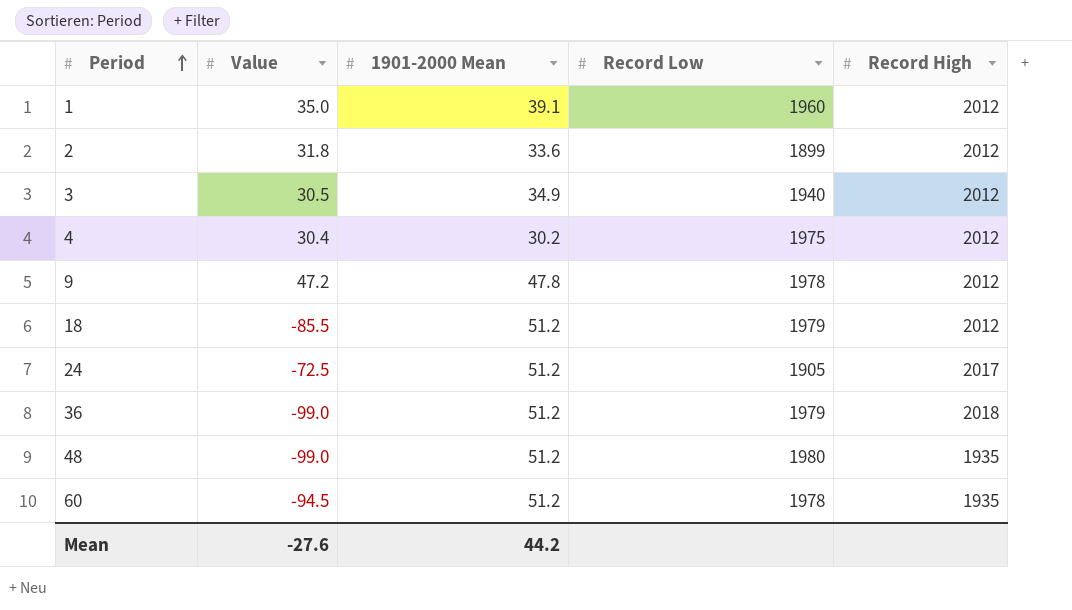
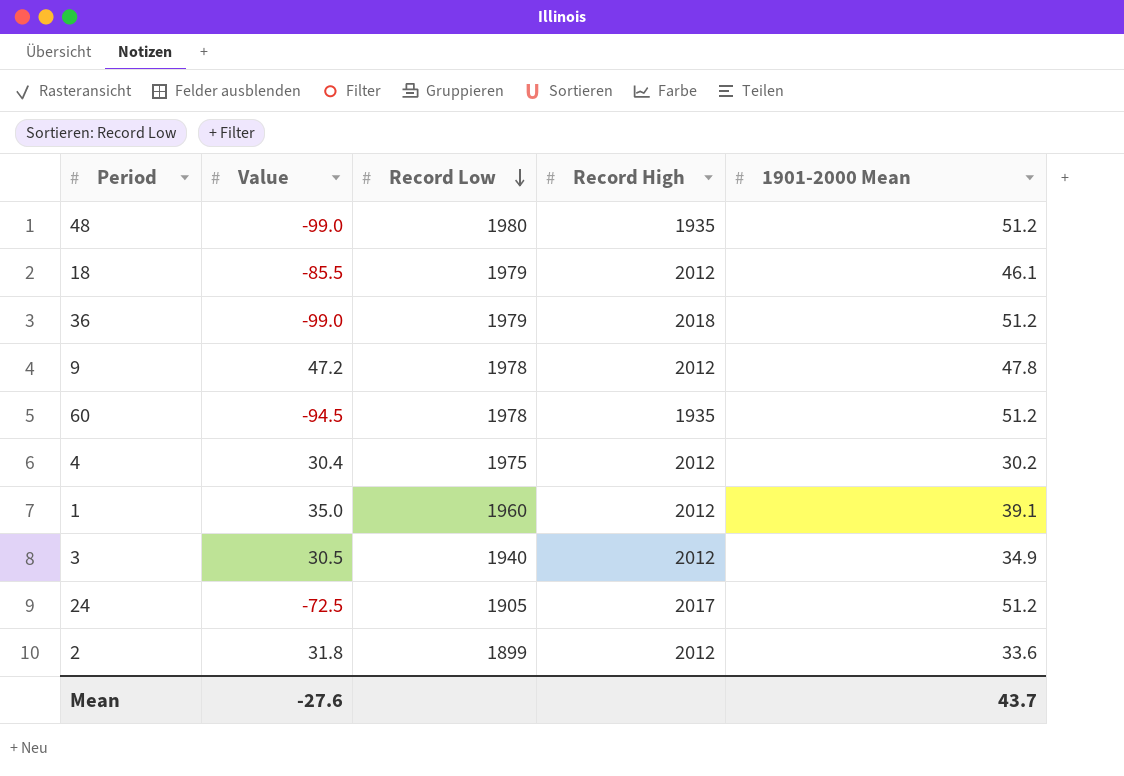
row order: Period ascending -> Record Low descending
column 1901-2000 Mean | position: 3 -> 5
18 | 1901-2000 Mean: 51.2 -> 46.1
Mean | 1901-2000 Mean: 44.2 -> 43.7

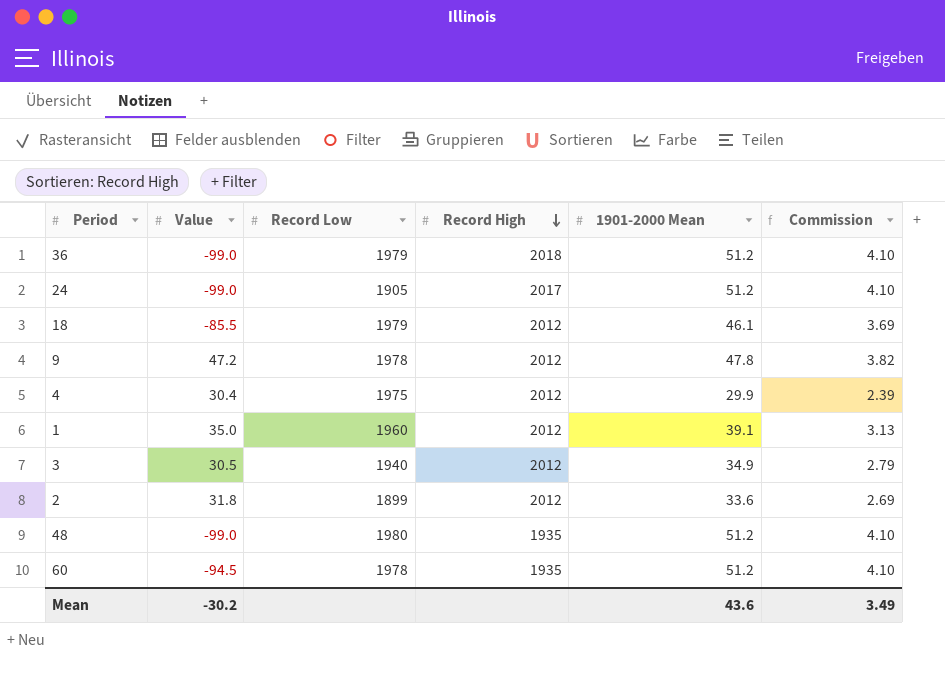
row order: Record Low descending -> Record High descending
column Commission | formula: none -> [1901-2000 Mean] * 0.08
24 | Value: -72.5 -> -99.0
4 | 1901-2000 Mean: 30.2 -> 29.9
Mean | Value: -27.6 -> -30.2
Mean | 1901-2000 Mean: 43.7 -> 43.6

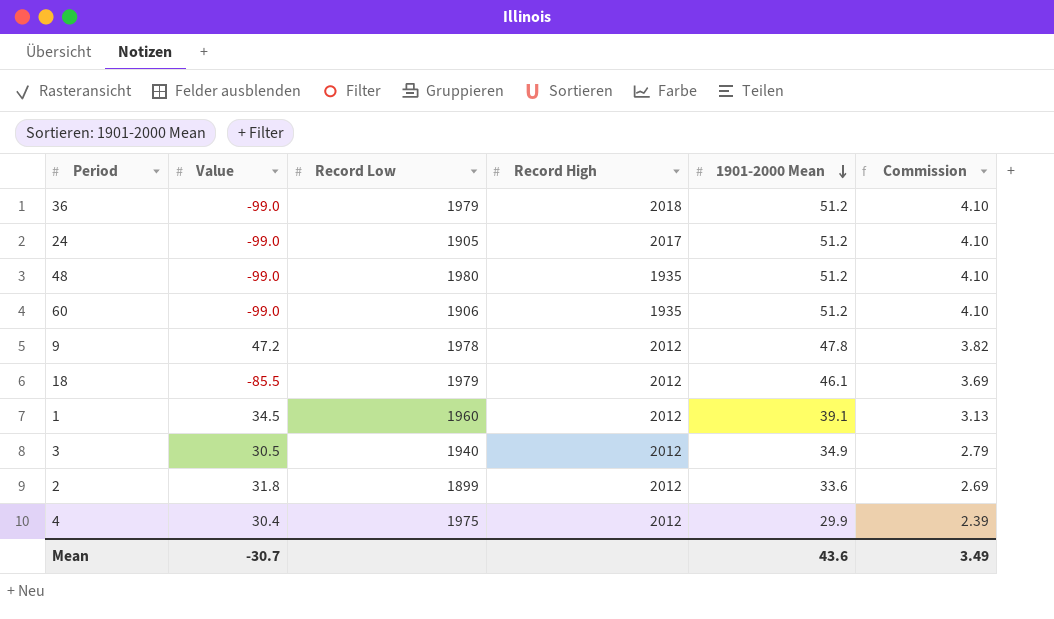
row order: Record High descending -> 1901-2000 Mean descending
60 | Value: -94.5 -> -99.0
60 | Record Low: 1978 -> 1906
1 | Value: 35.0 -> 34.5
Mean | Value: -30.2 -> -30.7

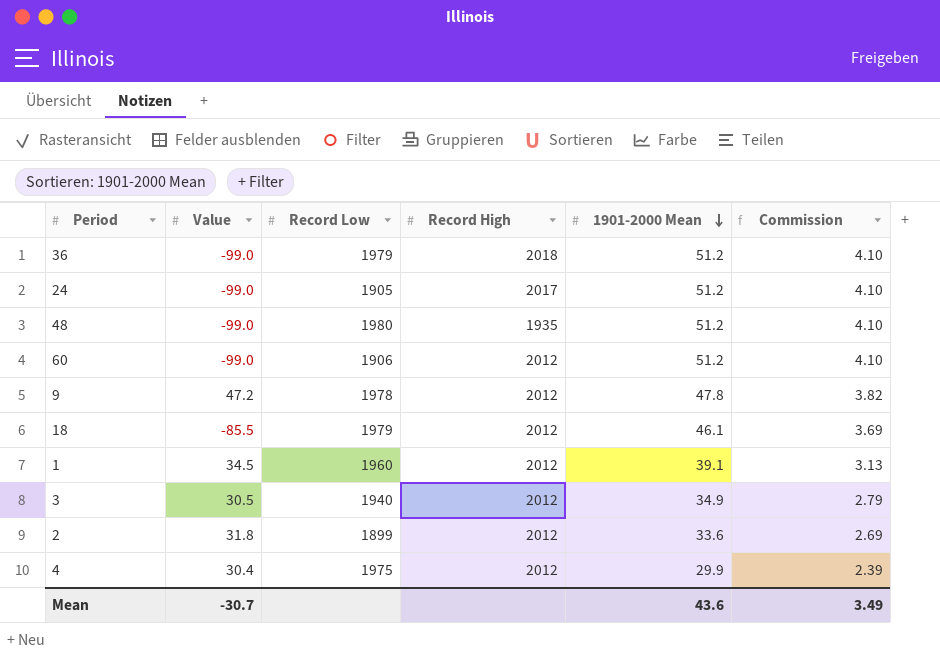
60 | Record High: 1935 -> 2012

